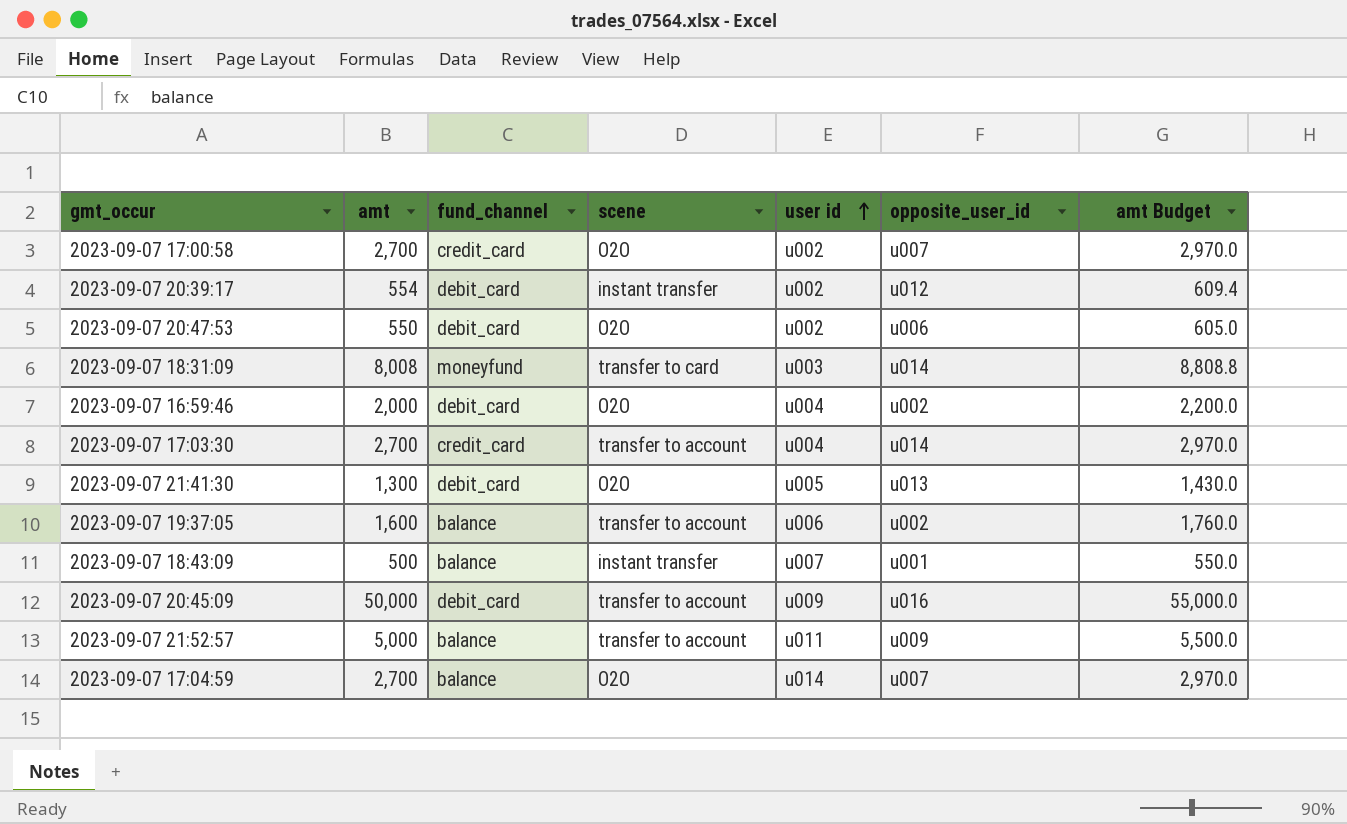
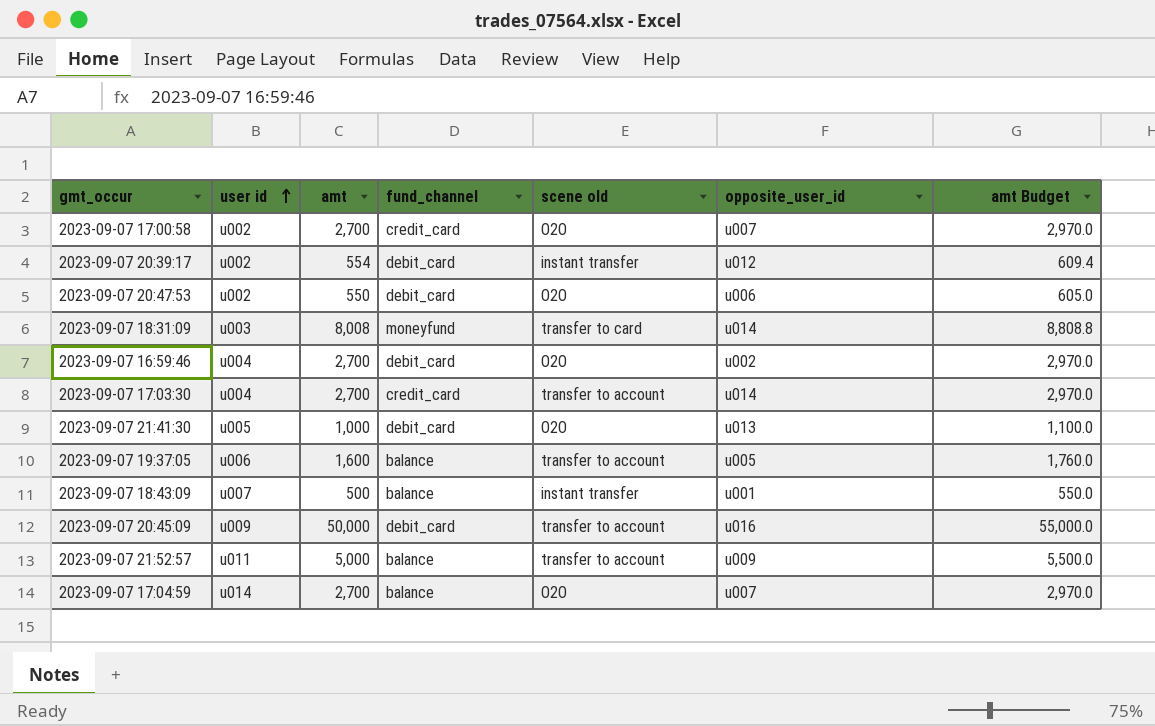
column user id | position: 5 -> 2
column name: scene -> scene old
2023-09-07 16:59:46 | amt: 2,000 -> 2,700
2023-09-07 16:59:46 | amt Budget: 2,200.0 -> 2,970.0
2023-09-07 21:41:30 | amt: 1,300 -> 1,000
2023-09-07 21:41:30 | amt Budget: 1,430.0 -> 1,100.0
2023-09-07 19:37:05 | opposite_user_id: u002 -> u005

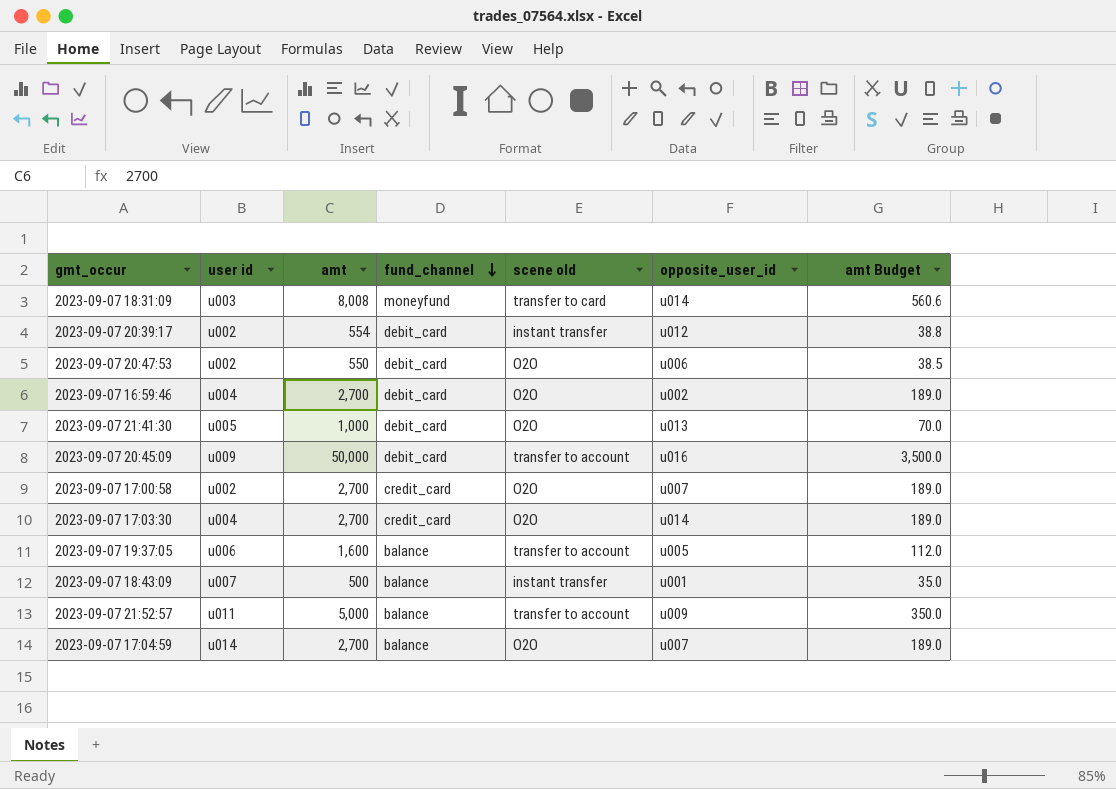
row order: user id ascending -> fund_channel descending
column amt Budget | formula: [amt] * 1.1 -> [amt] * 0.07
2023-09-07 17:03:30 | scene old: transfer to account -> O2O

